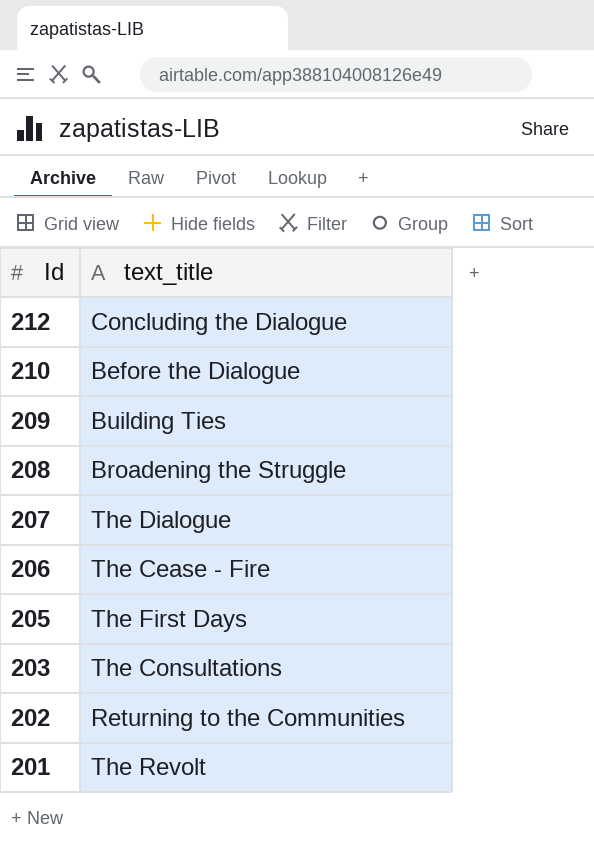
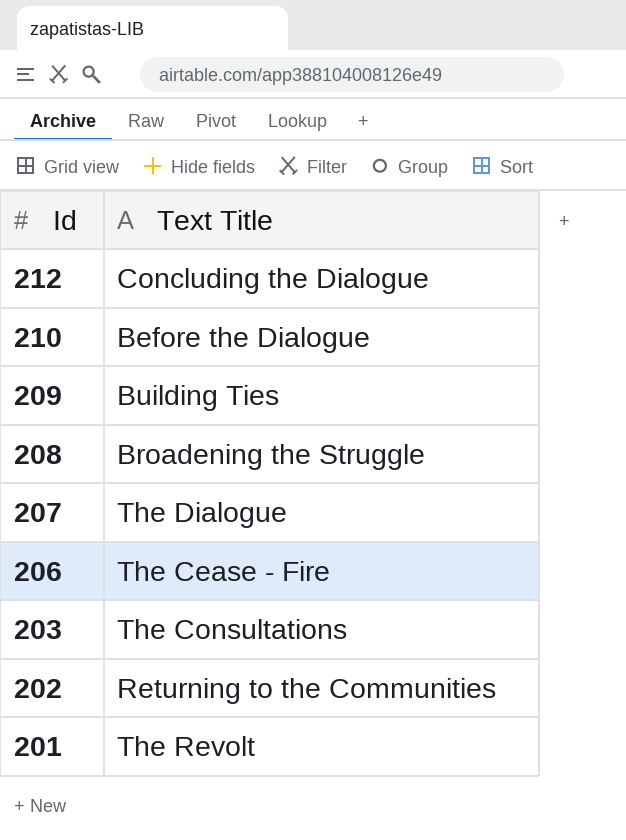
column name: text_title -> Text Title
row 205: The First Days -> none

